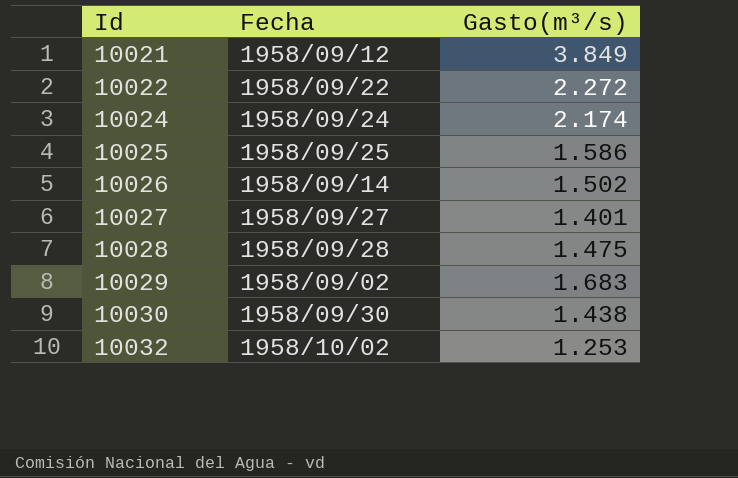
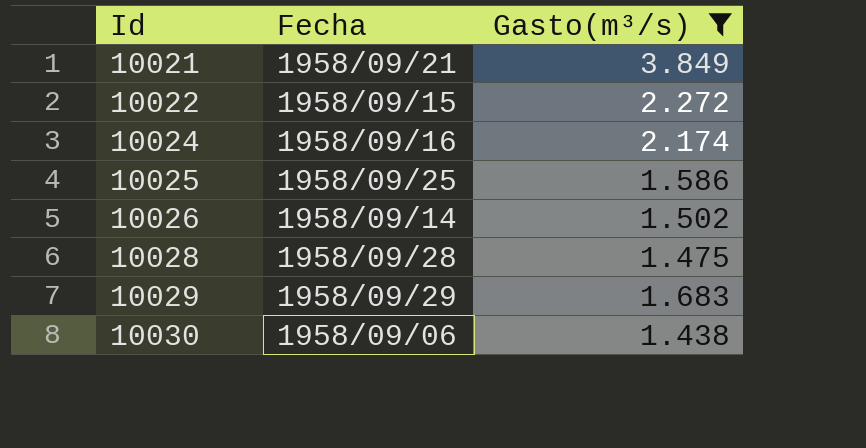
filter: none -> Gasto(m³/s) >= 1.438
10021 | Fecha: 1958/09/12 -> 1958/09/21
10022 | Fecha: 1958/09/22 -> 1958/09/15
10024 | Fecha: 1958/09/24 -> 1958/09/16
10029 | Fecha: 1958/09/02 -> 1958/09/29
10030 | Fecha: 1958/09/30 -> 1958/09/06

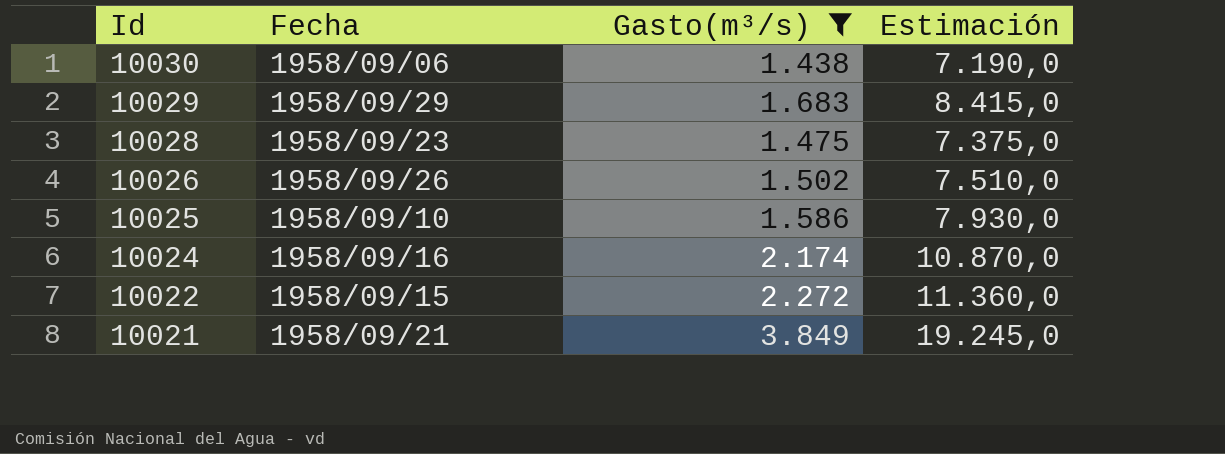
row order: Id ascending -> Id descending
column Estimación | formula: none -> [Gasto(m³/s)] * 5
10028 | Fecha: 1958/09/28 -> 1958/09/23
10026 | Fecha: 1958/09/14 -> 1958/09/26
10025 | Fecha: 1958/09/25 -> 1958/09/10

